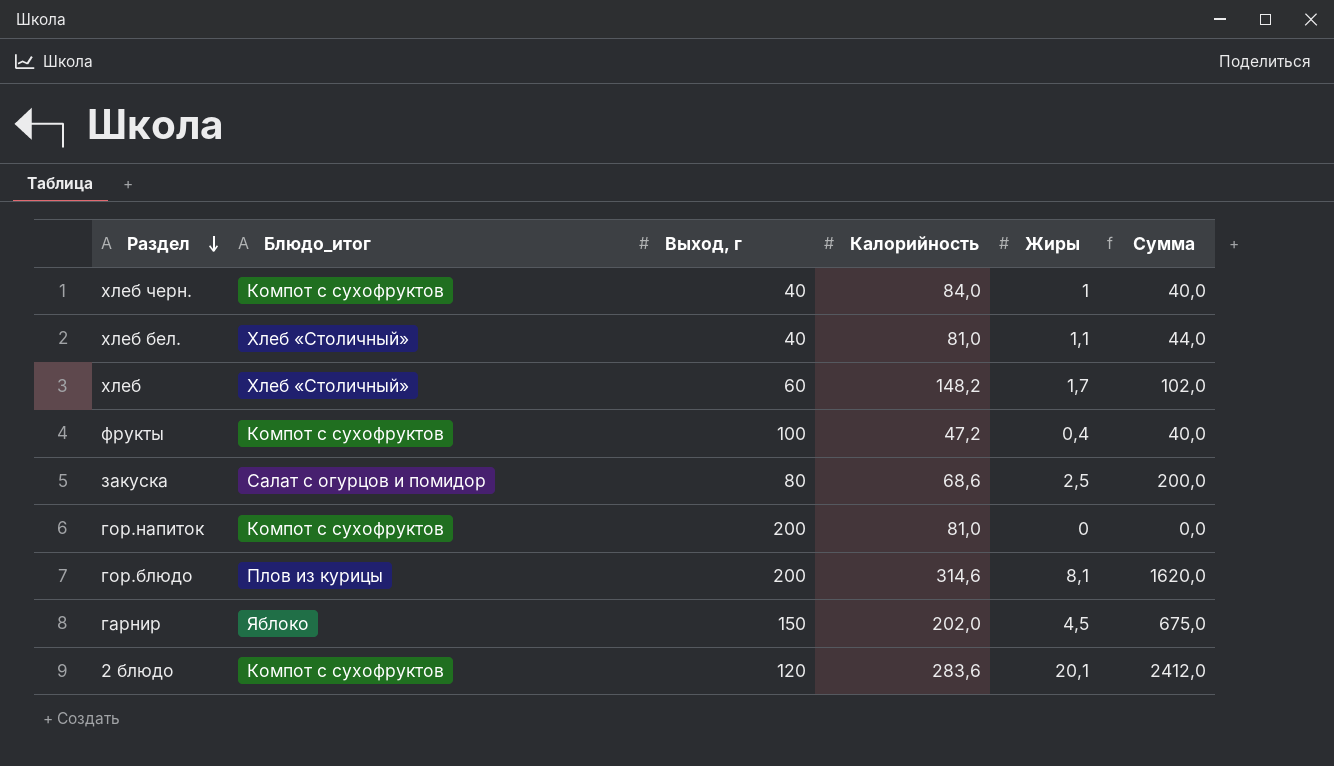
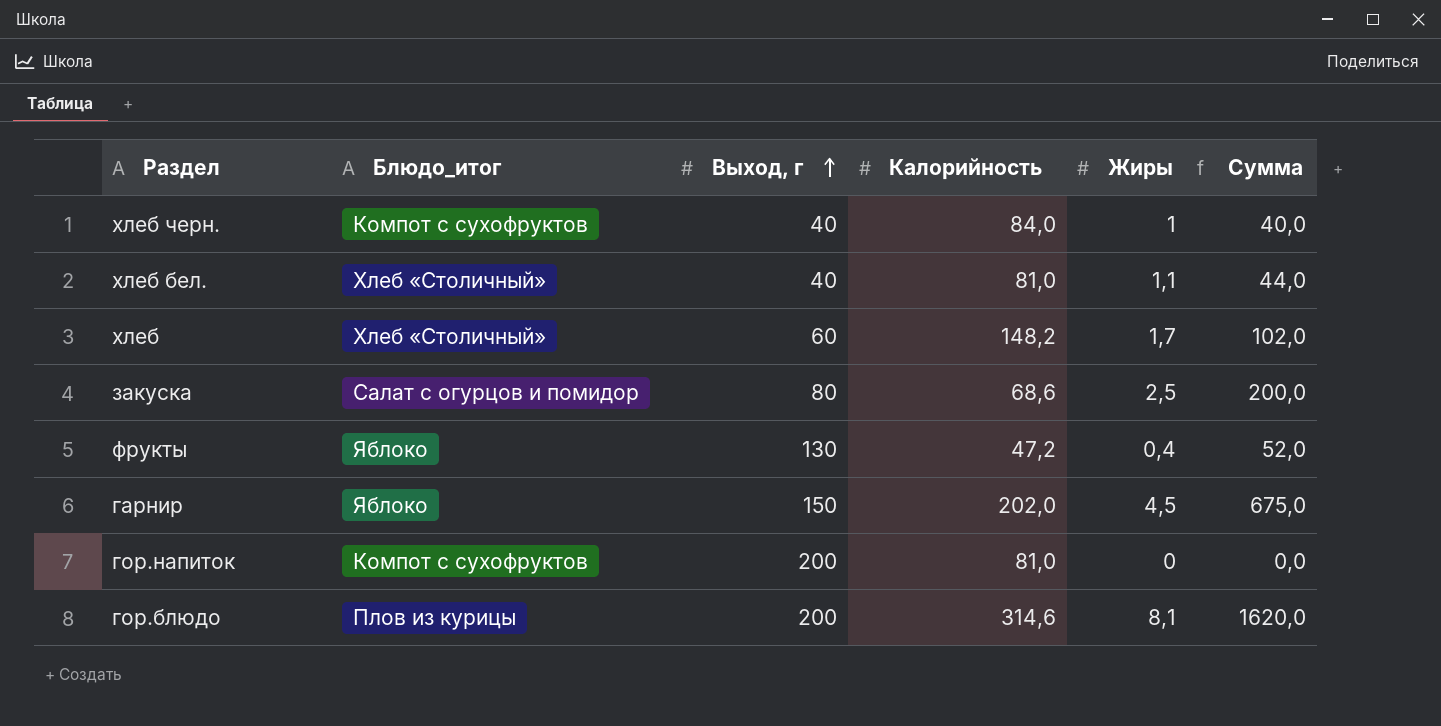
row order: Раздел descending -> Выход, г ascending
row 2 блюдо: Компот с сухофруктов | 120 | 283,6 | 20,1 | 2412,0 -> none
фрукты | Блюдо_итог: Компот с сухофруктов -> Яблоко
фрукты | Выход, г: 100 -> 130
фрукты | Сумма: 40,0 -> 52,0

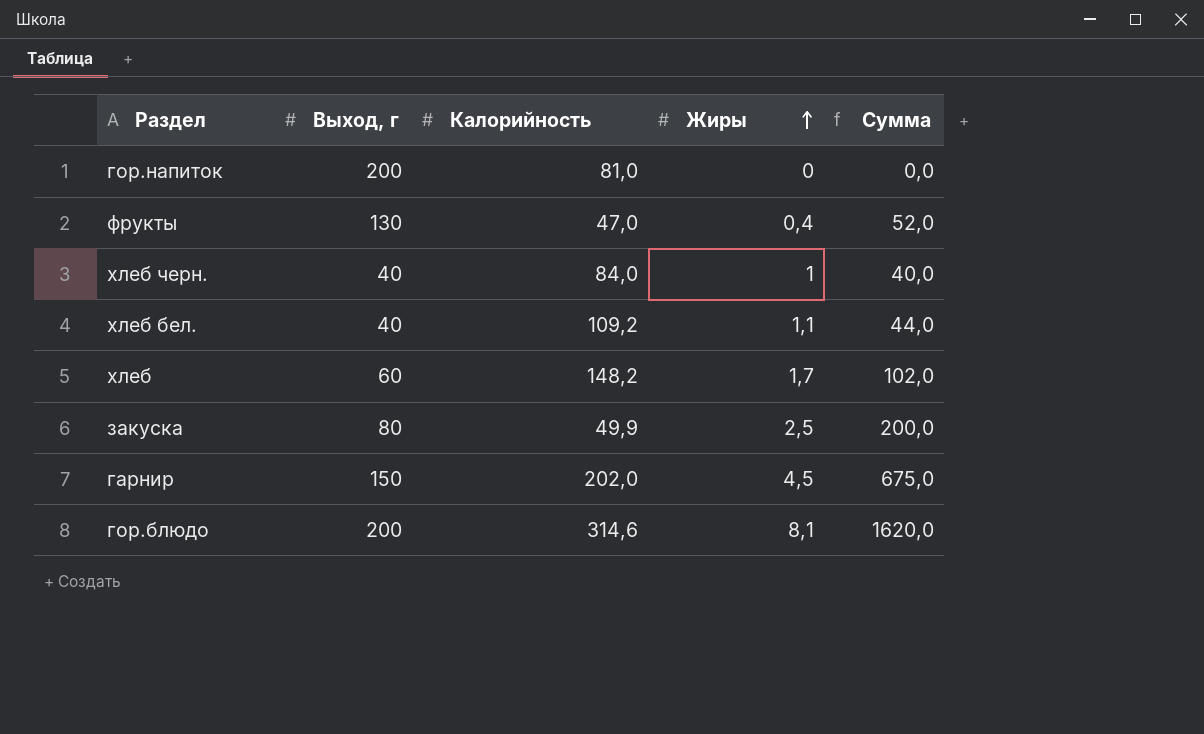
row order: Выход, г ascending -> Жиры ascending
column Блюдо_итог | position: 2 -> none
фрукты | Калорийность: 47,2 -> 47,0
хлеб бел. | Калорийность: 81,0 -> 109,2
закуска | Калорийность: 68,6 -> 49,9

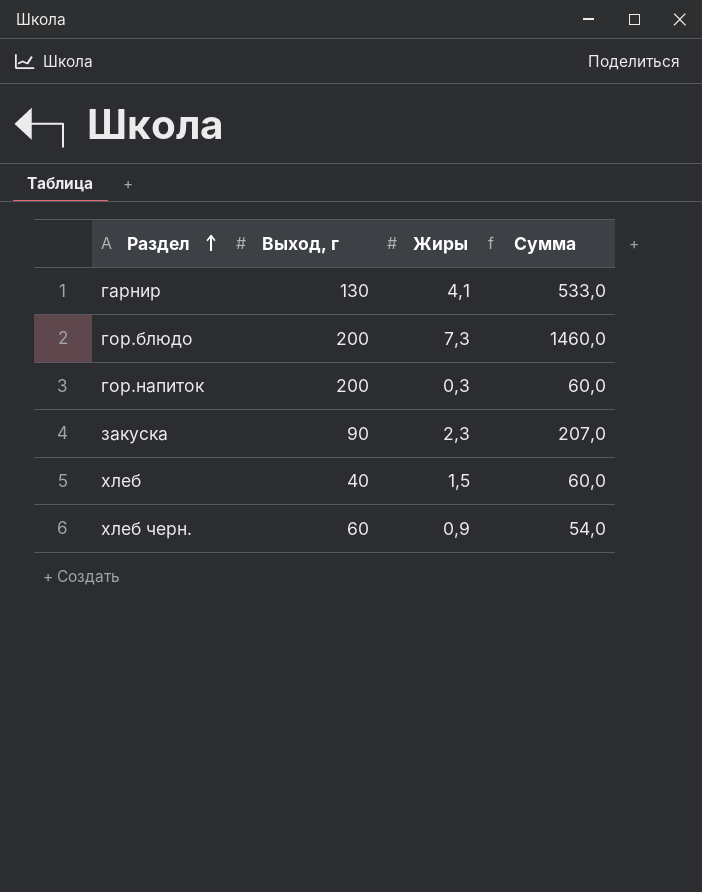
row order: Жиры ascending -> Раздел ascending
column Калорийность | position: 3 -> none
row фрукты: 130 | 47,0 | 0,4 | 52,0 -> none
row хлеб бел.: 40 | 109,2 | 1,1 | 44,0 -> none
гарнир | Выход, г: 150 -> 130
гарнир | Жиры: 4,5 -> 4,1
гарнир | Сумма: 675,0 -> 533,0
гор.блюдо | Жиры: 8,1 -> 7,3
гор.блюдо | Сумма: 1620,0 -> 1460,0
гор.напиток | Жиры: 0 -> 0,3
гор.напиток | Сумма: 0,0 -> 60,0
закуска | Выход, г: 80 -> 90
закуска | Жиры: 2,5 -> 2,3
закуска | Сумма: 200,0 -> 207,0
хлеб | Выход, г: 60 -> 40
хлеб | Жиры: 1,7 -> 1,5
хлеб | Сумма: 102,0 -> 60,0
хлеб черн. | Выход, г: 40 -> 60
хлеб черн. | Жиры: 1 -> 0,9
хлеб черн. | Сумма: 40,0 -> 54,0

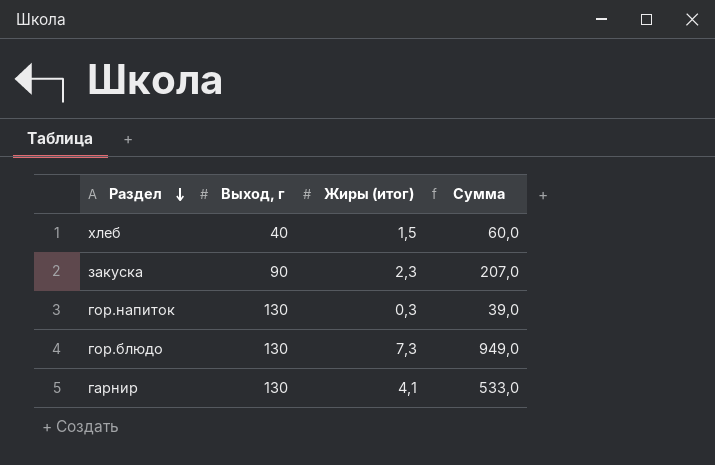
row order: Раздел ascending -> Раздел descending
column name: Жиры -> Жиры (итог)
row хлеб черн.: 60 | 0,9 | 54,0 -> none
гор.напиток | Выход, г: 200 -> 130
гор.напиток | Сумма: 60,0 -> 39,0
гор.блюдо | Выход, г: 200 -> 130
гор.блюдо | Сумма: 1460,0 -> 949,0

